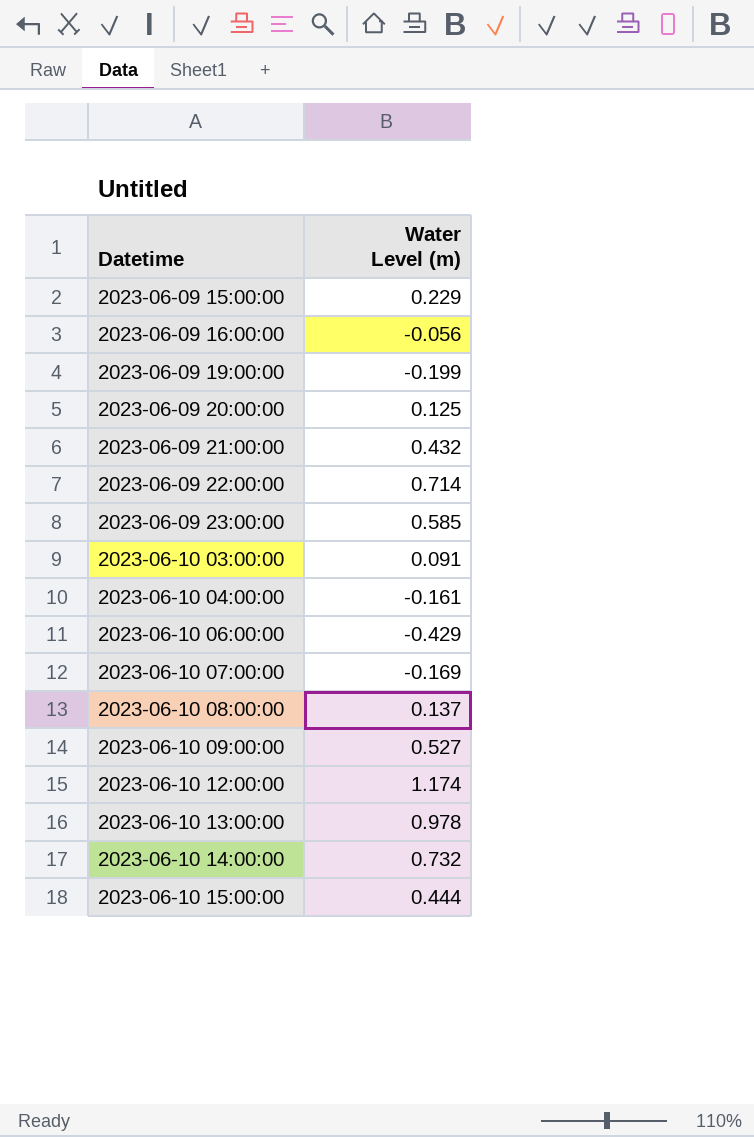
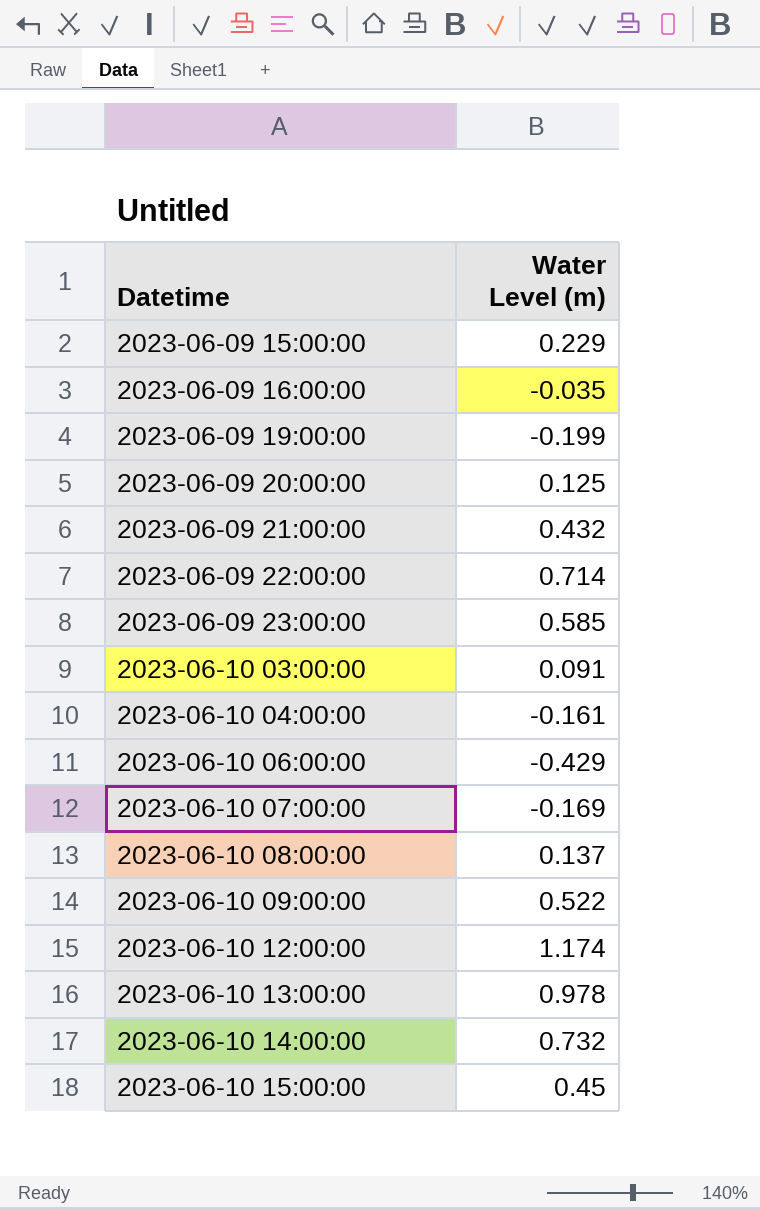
2023-06-09 16:00:00 | Water Level (m): -0.056 -> -0.035
2023-06-10 09:00:00 | Water Level (m): 0.527 -> 0.522
2023-06-10 15:00:00 | Water Level (m): 0.444 -> 0.45

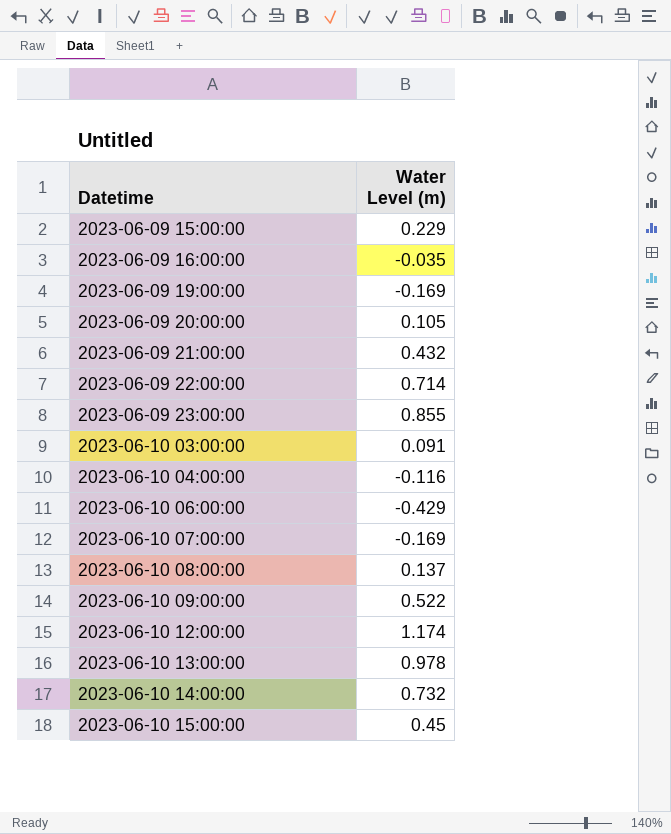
2023-06-09 19:00:00 | Water Level (m): -0.199 -> -0.169
2023-06-09 20:00:00 | Water Level (m): 0.125 -> 0.105
2023-06-09 23:00:00 | Water Level (m): 0.585 -> 0.855
2023-06-10 04:00:00 | Water Level (m): -0.161 -> -0.116

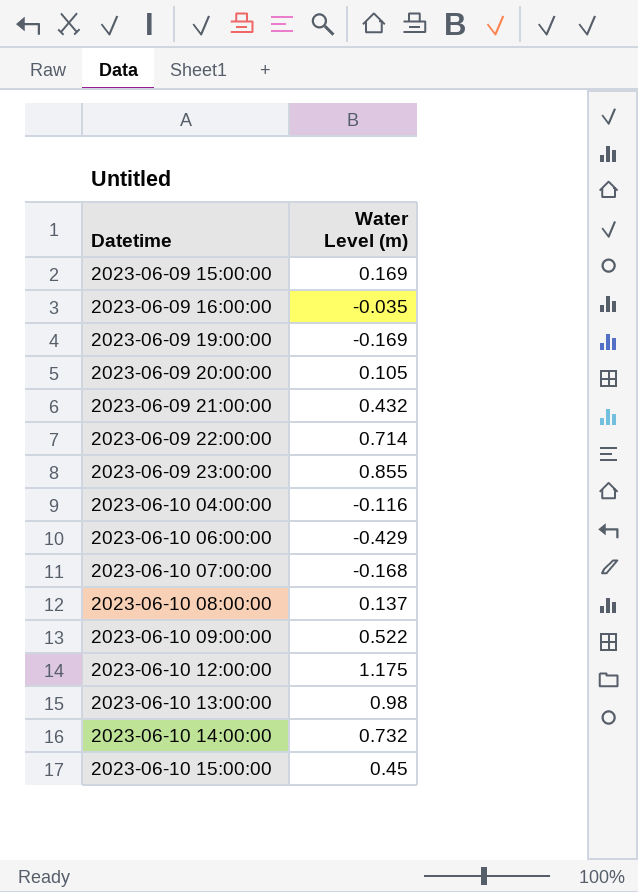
row 2023-06-10 03:00:00: 0.091 -> none
2023-06-09 15:00:00 | Water Level (m): 0.229 -> 0.169
2023-06-10 07:00:00 | Water Level (m): -0.169 -> -0.168
2023-06-10 12:00:00 | Water Level (m): 1.174 -> 1.175
2023-06-10 13:00:00 | Water Level (m): 0.978 -> 0.98

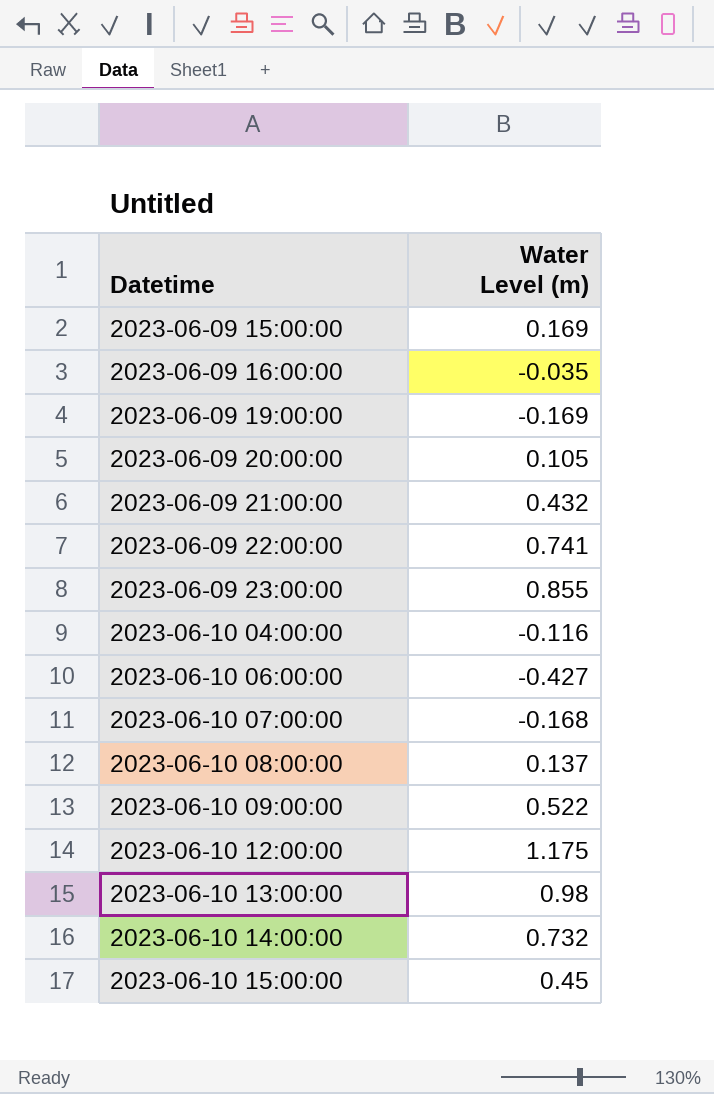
2023-06-09 22:00:00 | Water Level (m): 0.714 -> 0.741
2023-06-10 06:00:00 | Water Level (m): -0.429 -> -0.427

